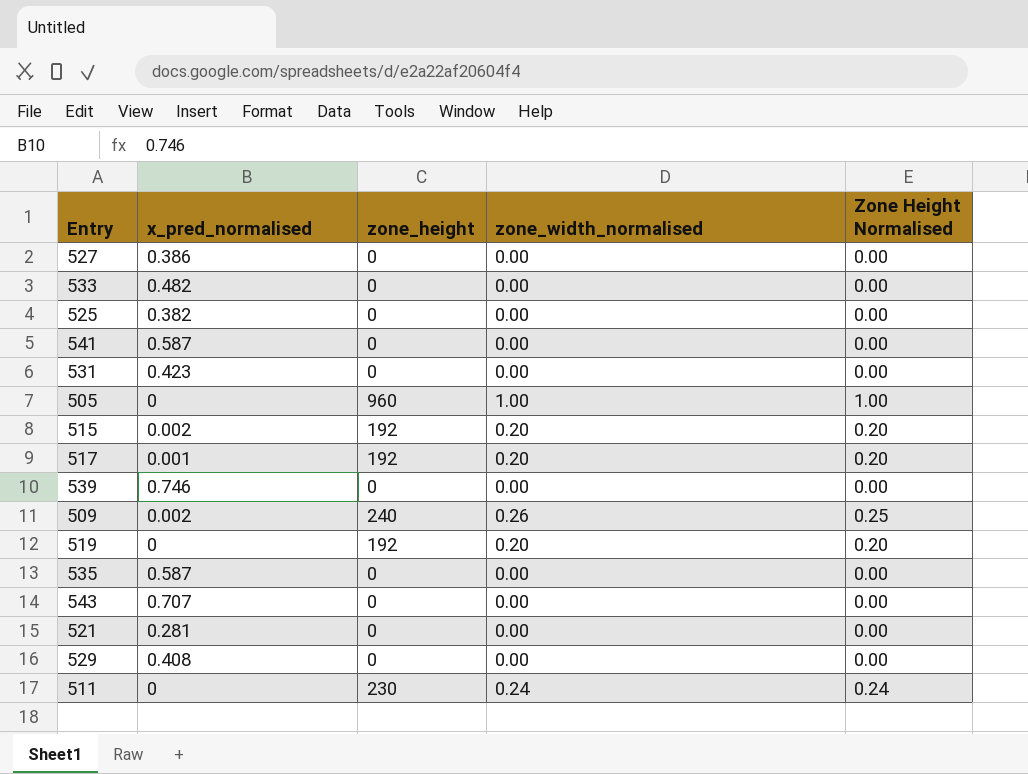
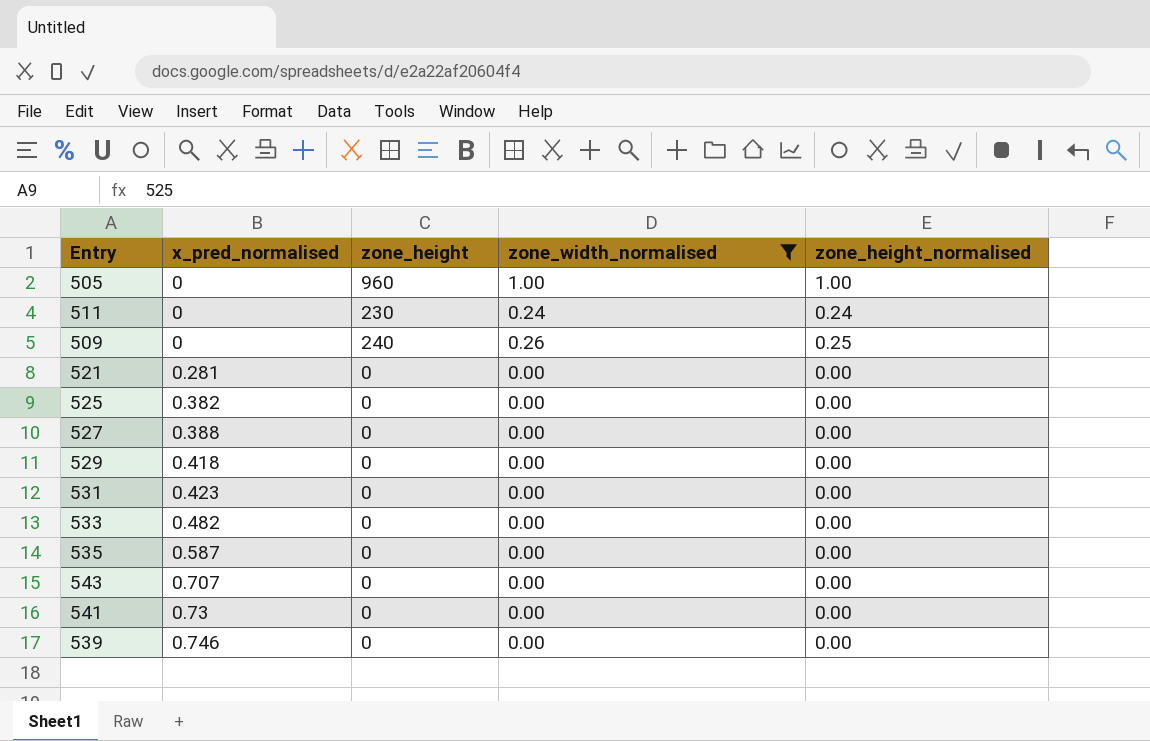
filter: none -> zone_width_normalised != 0.20
row order: none -> x_pred_normalised ascending
column name: Zone Height Normalised -> zone_height_normalised
509 | x_pred_normalised: 0.002 -> 0
527 | x_pred_normalised: 0.386 -> 0.388
529 | x_pred_normalised: 0.408 -> 0.418
541 | x_pred_normalised: 0.587 -> 0.73

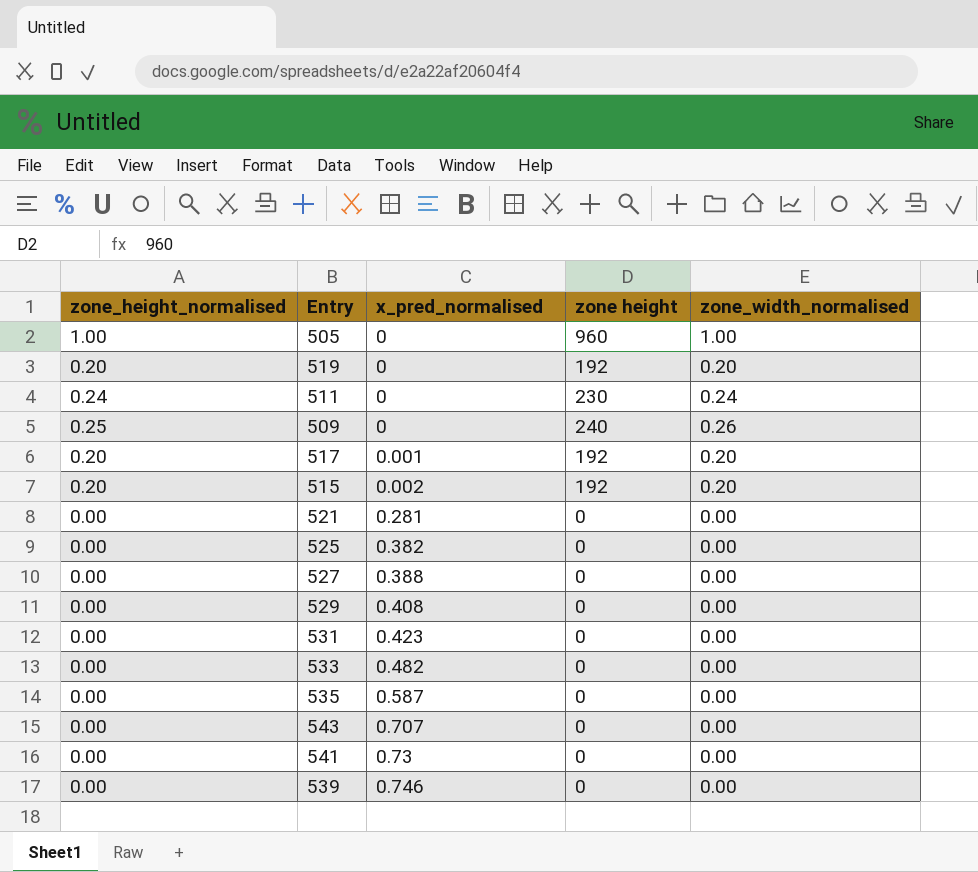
filter: zone_width_normalised != 0.20 -> none
column zone_height_normalised | position: 5 -> 1
column name: zone_height -> zone height
529 | x_pred_normalised: 0.418 -> 0.408

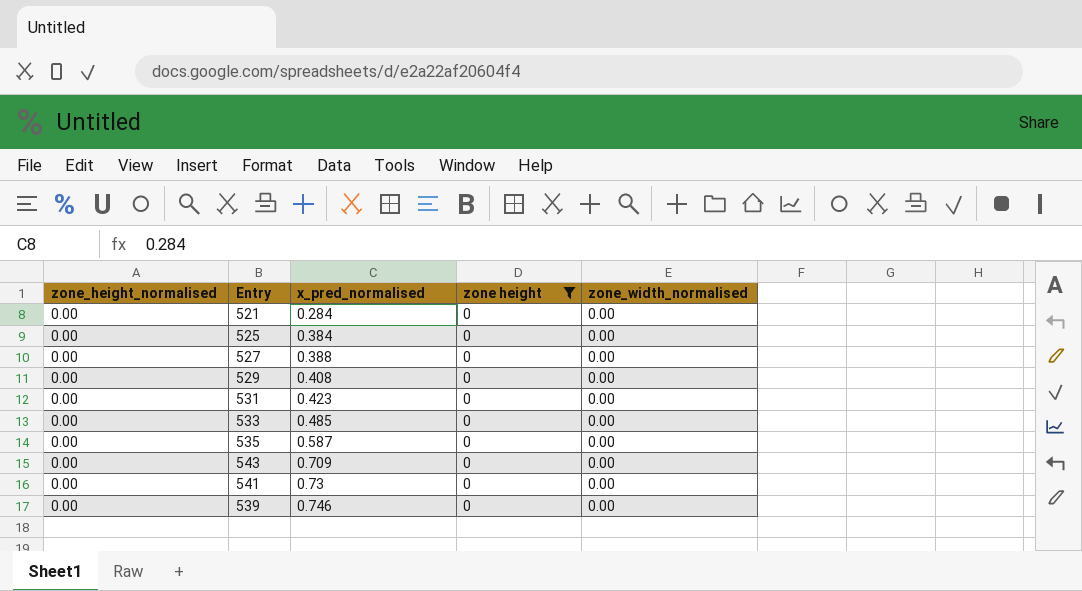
filter: none -> zone height = 0
521 | x_pred_normalised: 0.281 -> 0.284
525 | x_pred_normalised: 0.382 -> 0.384
533 | x_pred_normalised: 0.482 -> 0.485
543 | x_pred_normalised: 0.707 -> 0.709

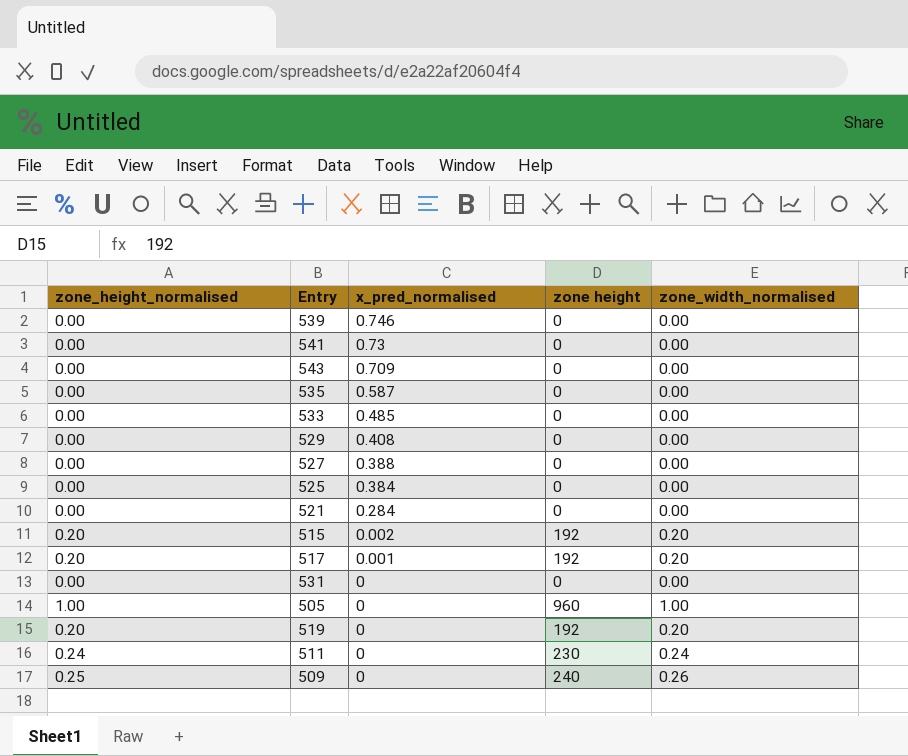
filter: zone height = 0 -> none
row order: x_pred_normalised ascending -> x_pred_normalised descending
531 | x_pred_normalised: 0.423 -> 0

